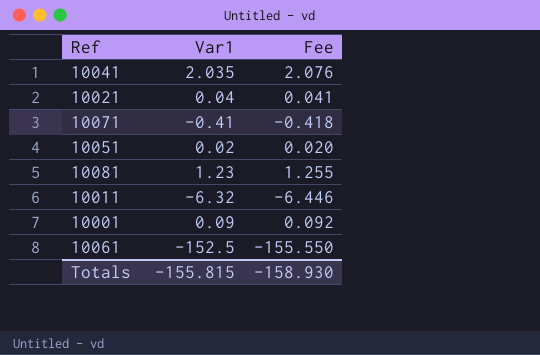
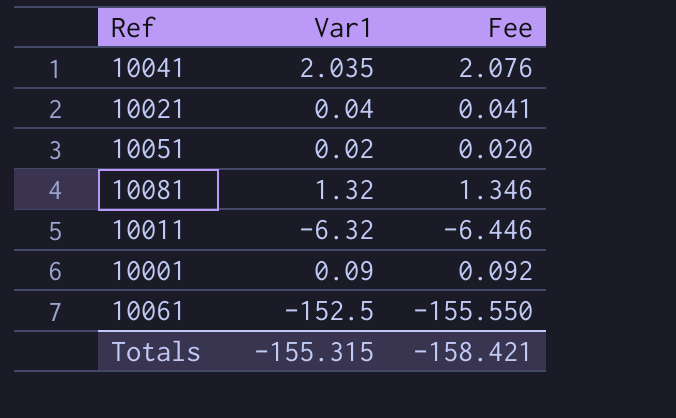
row 10071: -0.41 | -0.418 -> none
10081 | Var1: 1.23 -> 1.32
10081 | Fee: 1.255 -> 1.346
Totals | Var1: -155.815 -> -155.315
Totals | Fee: -158.930 -> -158.421

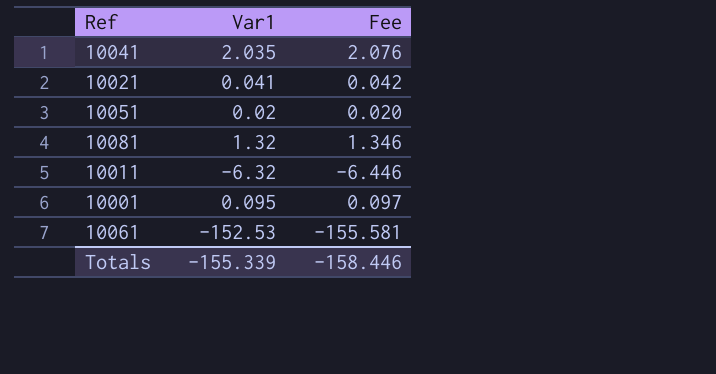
10021 | Var1: 0.04 -> 0.041
10021 | Fee: 0.041 -> 0.042
10001 | Var1: 0.09 -> 0.095
10001 | Fee: 0.092 -> 0.097
10061 | Var1: -152.5 -> -152.53
10061 | Fee: -155.550 -> -155.581
Totals | Var1: -155.315 -> -155.339
Totals | Fee: -158.421 -> -158.446

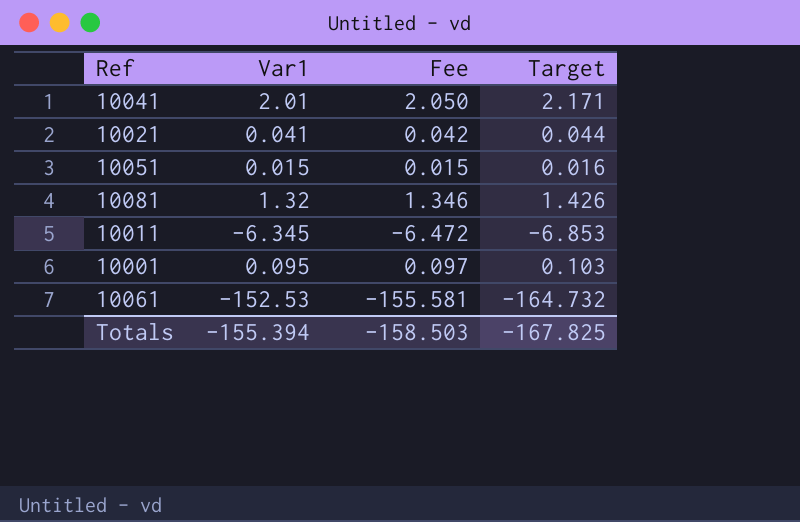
column Target | formula: none -> [Var1] * 1.08
10041 | Var1: 2.035 -> 2.01
10041 | Fee: 2.076 -> 2.050
10051 | Var1: 0.02 -> 0.015
10051 | Fee: 0.020 -> 0.015
10011 | Var1: -6.32 -> -6.345
10011 | Fee: -6.446 -> -6.472
Totals | Var1: -155.339 -> -155.394
Totals | Fee: -158.446 -> -158.503

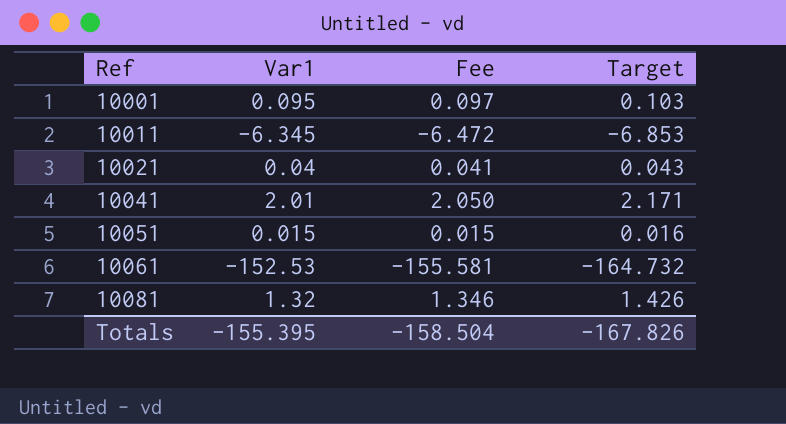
row order: none -> Ref ascending
10021 | Var1: 0.041 -> 0.04
10021 | Fee: 0.042 -> 0.041
10021 | Target: 0.044 -> 0.043
Totals | Var1: -155.394 -> -155.395
Totals | Fee: -158.503 -> -158.504
Totals | Target: -167.825 -> -167.826

